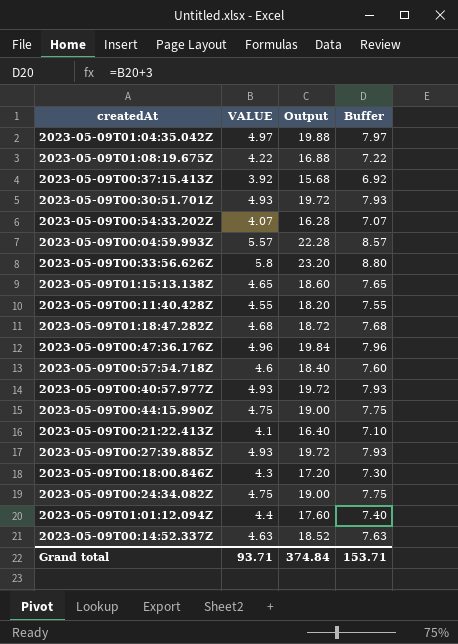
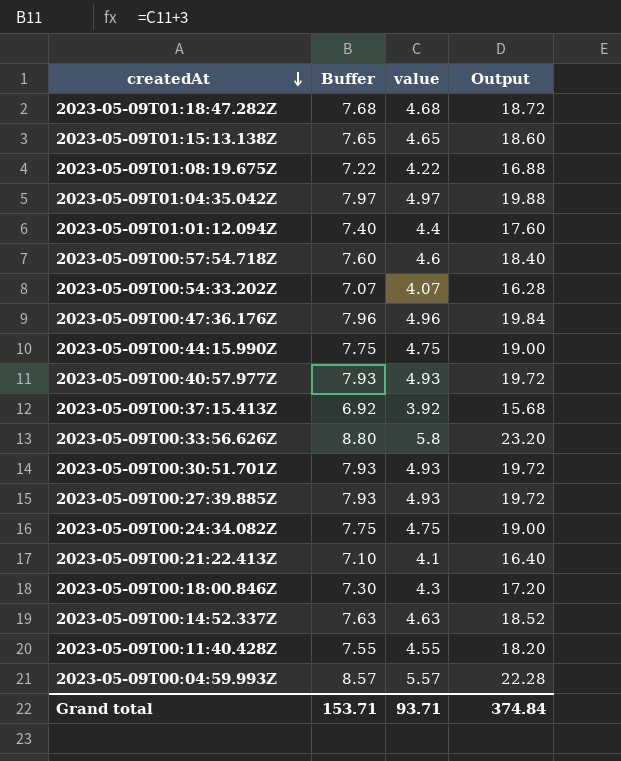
row order: none -> createdAt descending
column Buffer | position: 4 -> 2
column name: VALUE -> value

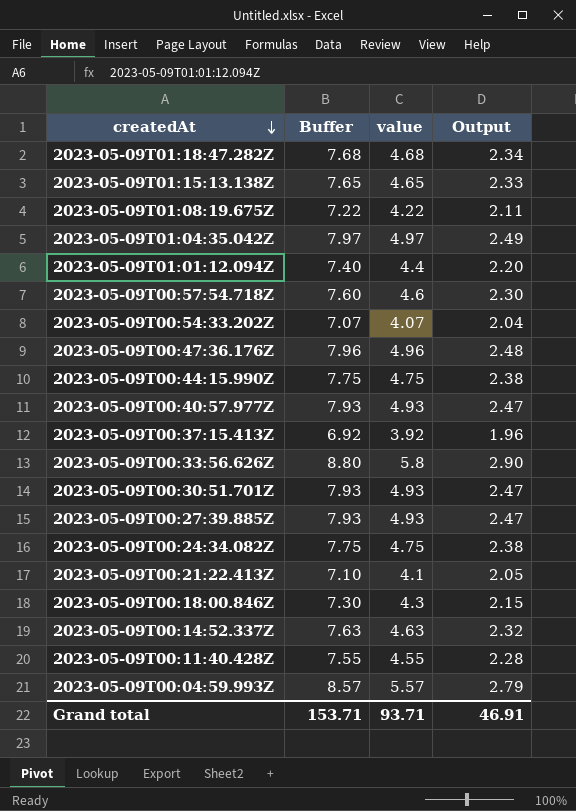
column Output | formula: [value] * 4 -> [value] * 0.5
Grand total | Output: 374.84 -> 46.91

